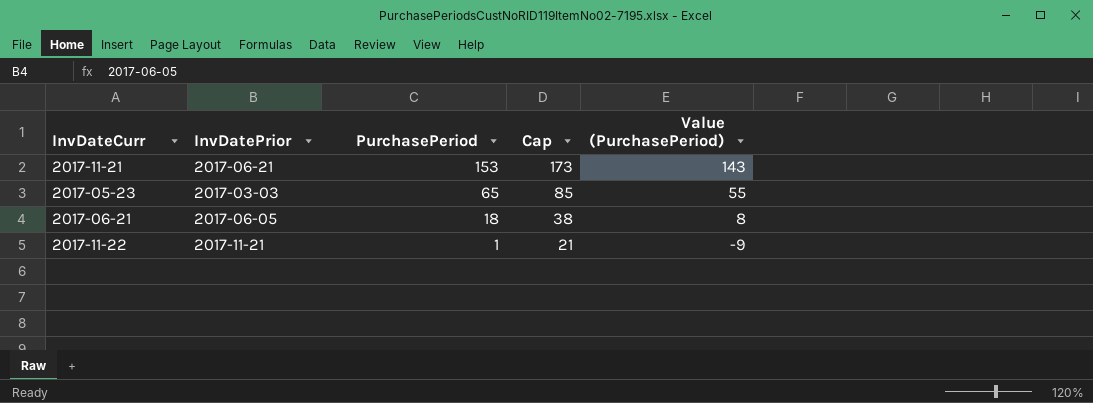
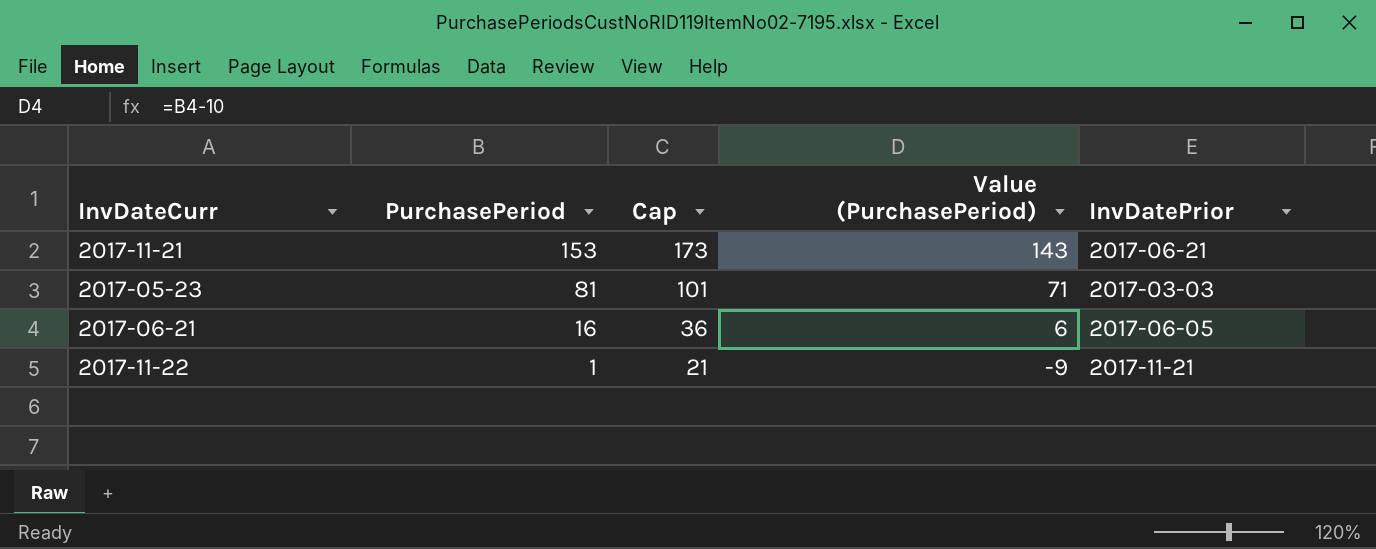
column InvDatePrior | position: 2 -> 5
2017-05-23 | PurchasePeriod: 65 -> 81
2017-05-23 | Cap: 85 -> 101
2017-05-23 | Value (PurchasePeriod): 55 -> 71
2017-06-21 | PurchasePeriod: 18 -> 16
2017-06-21 | Cap: 38 -> 36
2017-06-21 | Value (PurchasePeriod): 8 -> 6

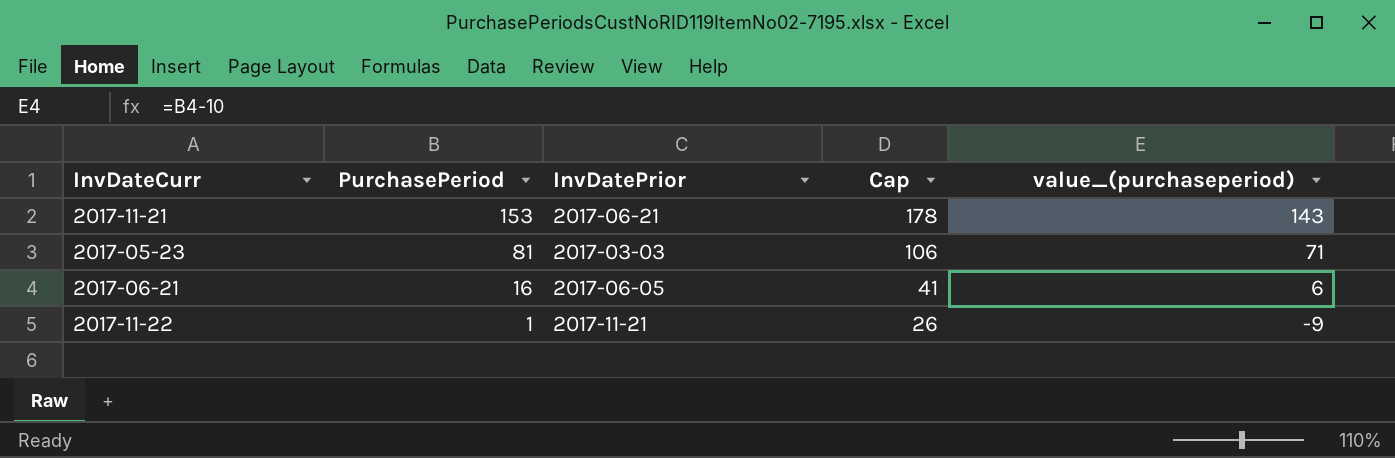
column InvDatePrior | position: 5 -> 3
column Cap | formula: [PurchasePeriod] + 20 -> [PurchasePeriod] + 25
column name: Value (PurchasePeriod) -> value_(purchaseperiod)

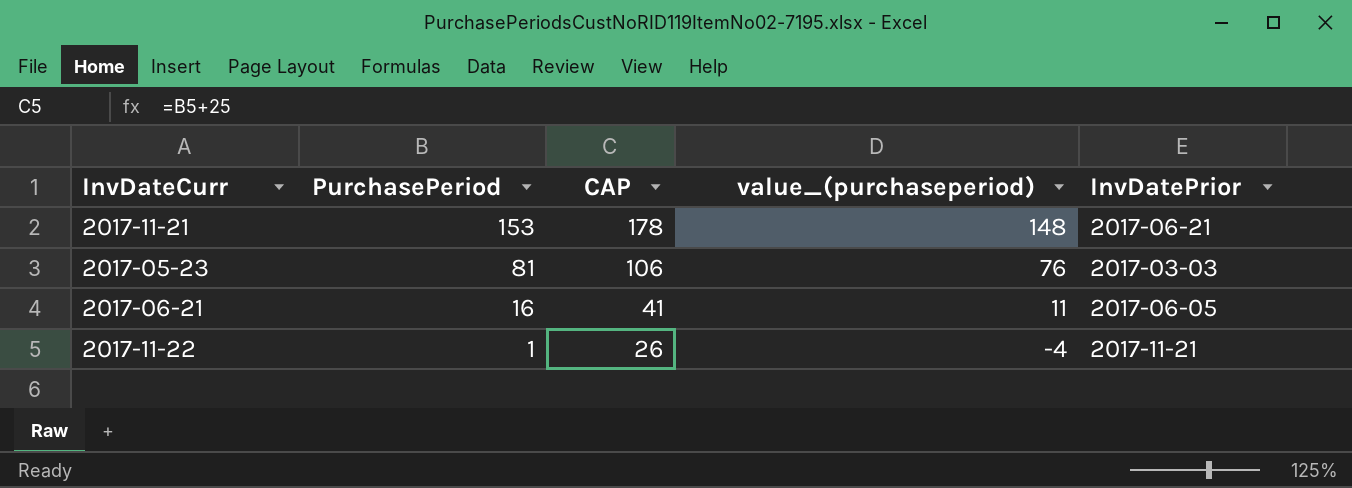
column name: Cap -> CAP
column value_(purchaseperiod) | formula: [PurchasePeriod] - 10 -> [PurchasePeriod] - 5
column InvDatePrior | position: 3 -> 5

